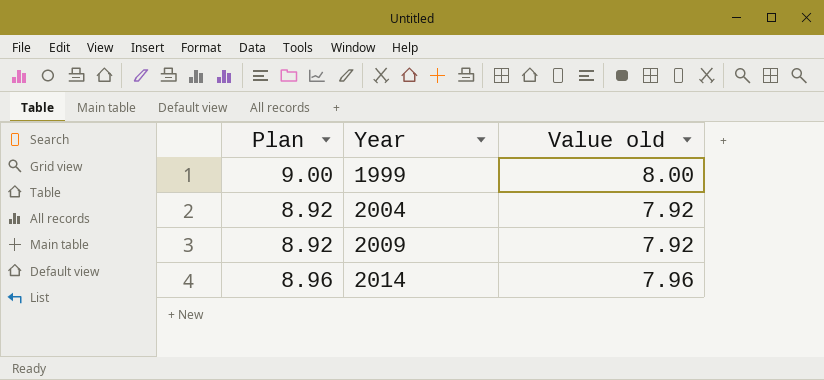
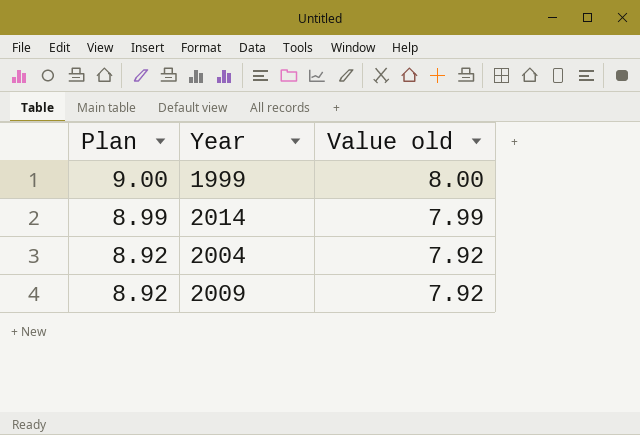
row order: Year ascending -> Plan descending
2014 | Plan: 8.96 -> 8.99
2014 | Value old: 7.96 -> 7.99

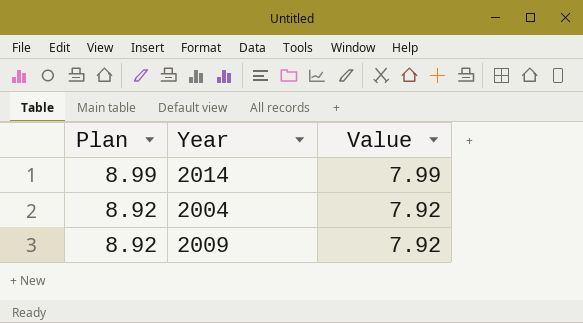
column name: Value old -> Value
row 1999: 9.00 | 8.00 -> none

